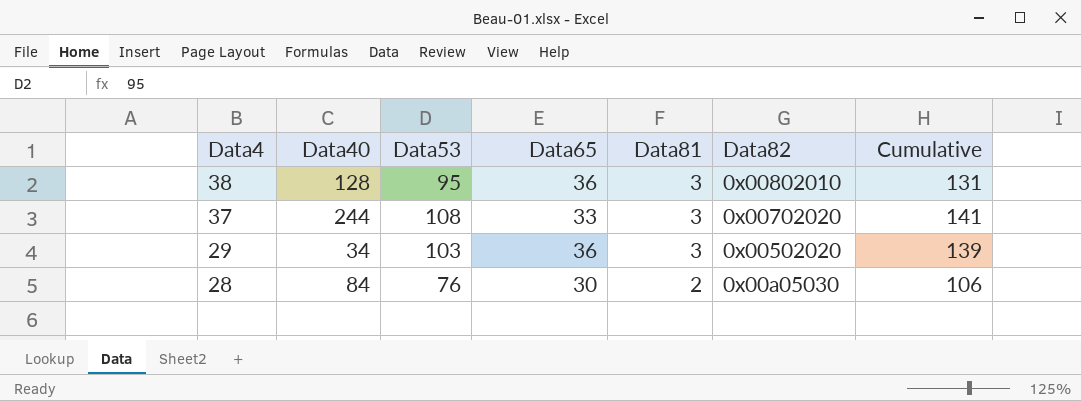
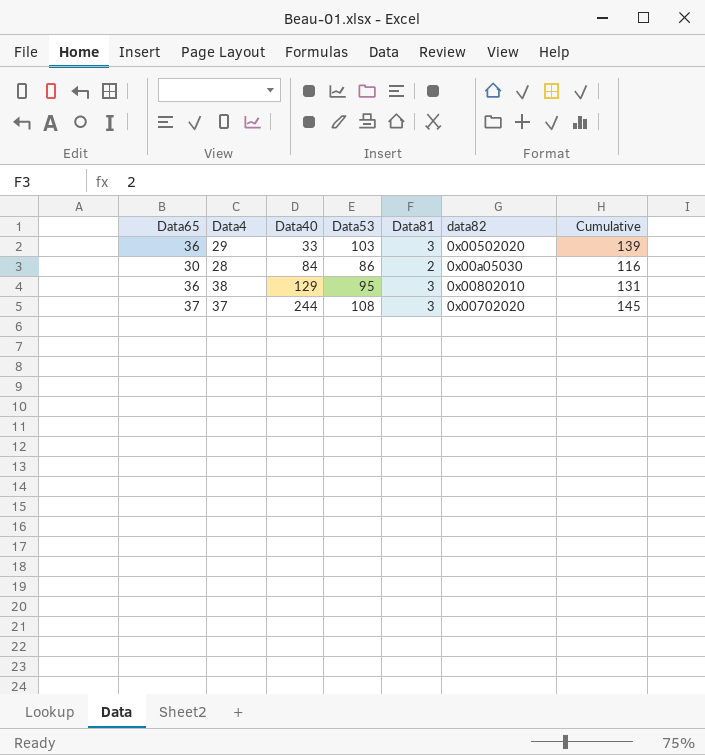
row order: Data4 descending -> Data40 ascending
column Data65 | position: 4 -> 1
column name: Data82 -> data82
29 | Data40: 34 -> 33
28 | Data53: 76 -> 86
28 | Cumulative: 106 -> 116
38 | Data40: 128 -> 129
37 | Data65: 33 -> 37
37 | Cumulative: 141 -> 145

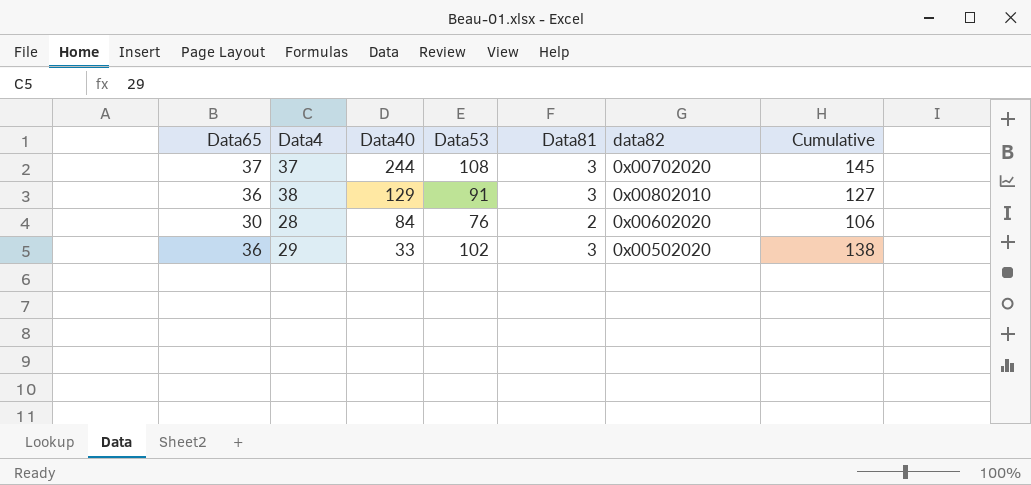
row order: Data40 ascending -> Data40 descending
38 | Data53: 95 -> 91
38 | Cumulative: 131 -> 127
28 | Data53: 86 -> 76
28 | data82: 0x00a05030 -> 0x00602020
28 | Cumulative: 116 -> 106
29 | Data53: 103 -> 102
29 | Cumulative: 139 -> 138

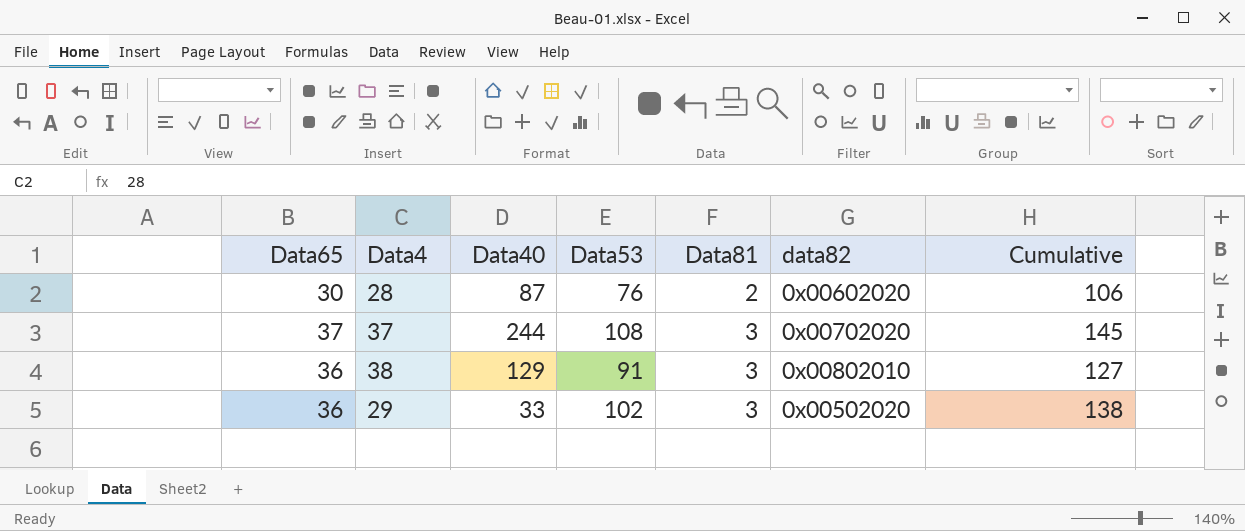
row order: Data40 descending -> Data81 ascending
28 | Data40: 84 -> 87

